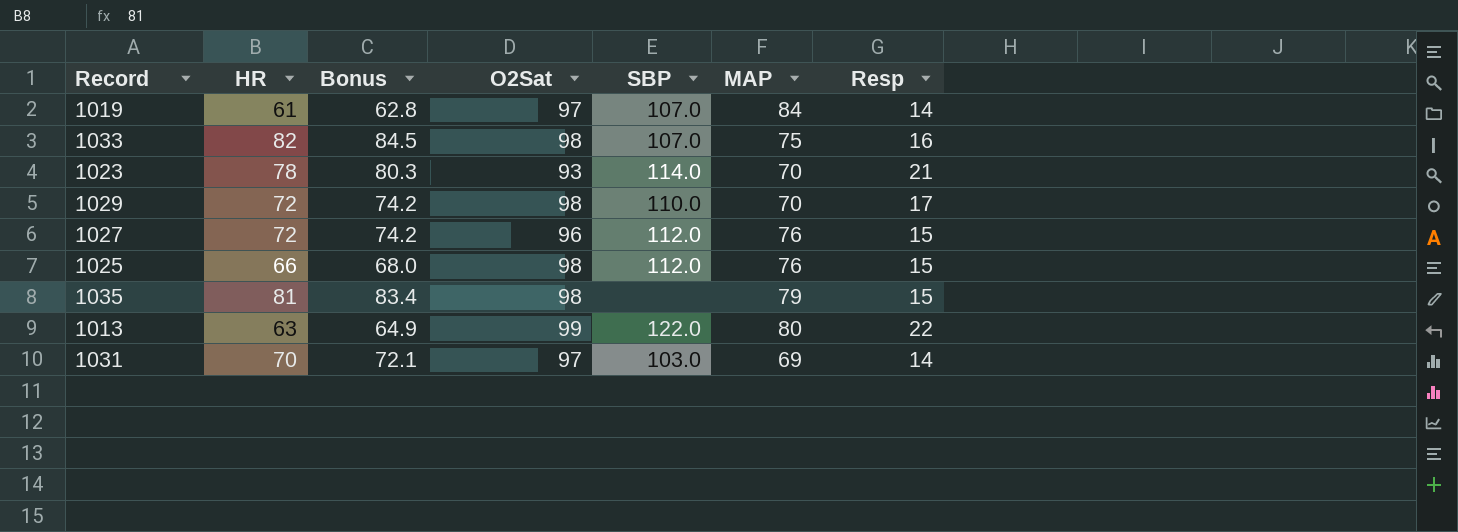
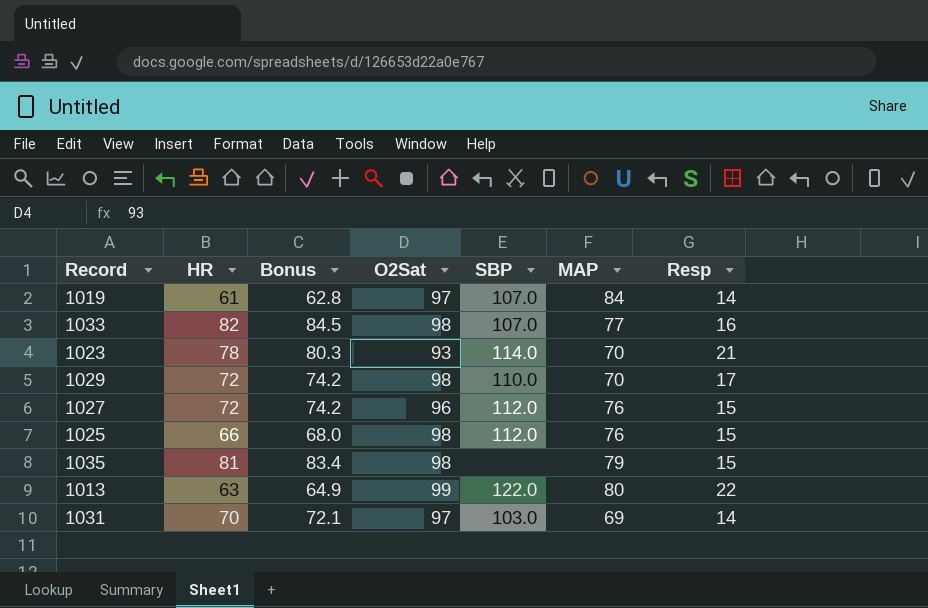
1033 | MAP: 75 -> 77

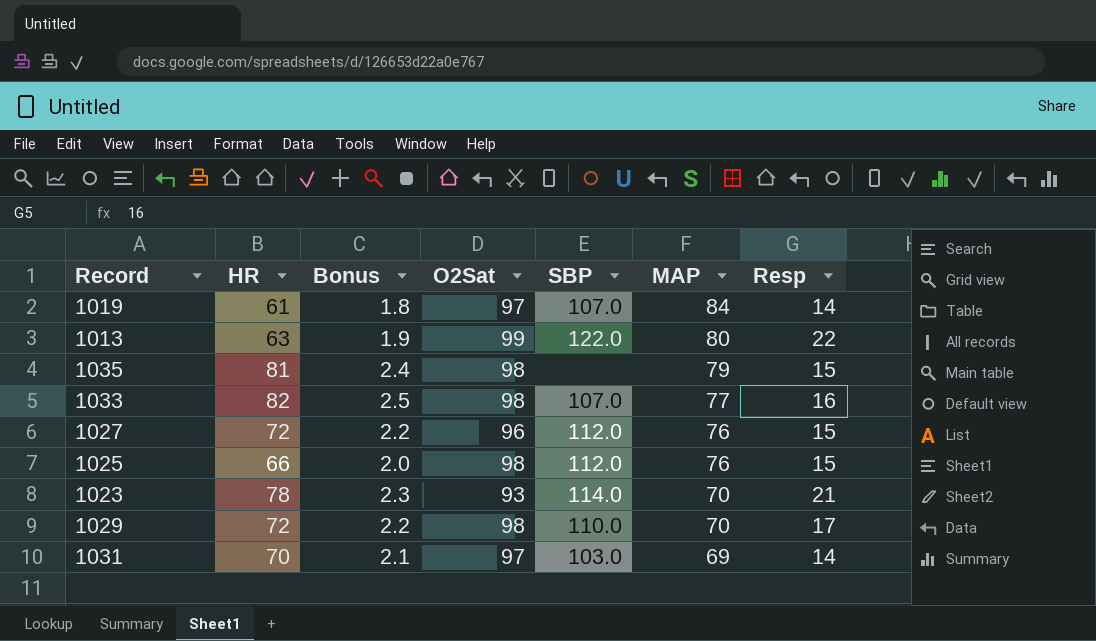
row order: none -> MAP descending
column Bonus | formula: [HR] * 1.03 -> [HR] * 0.03

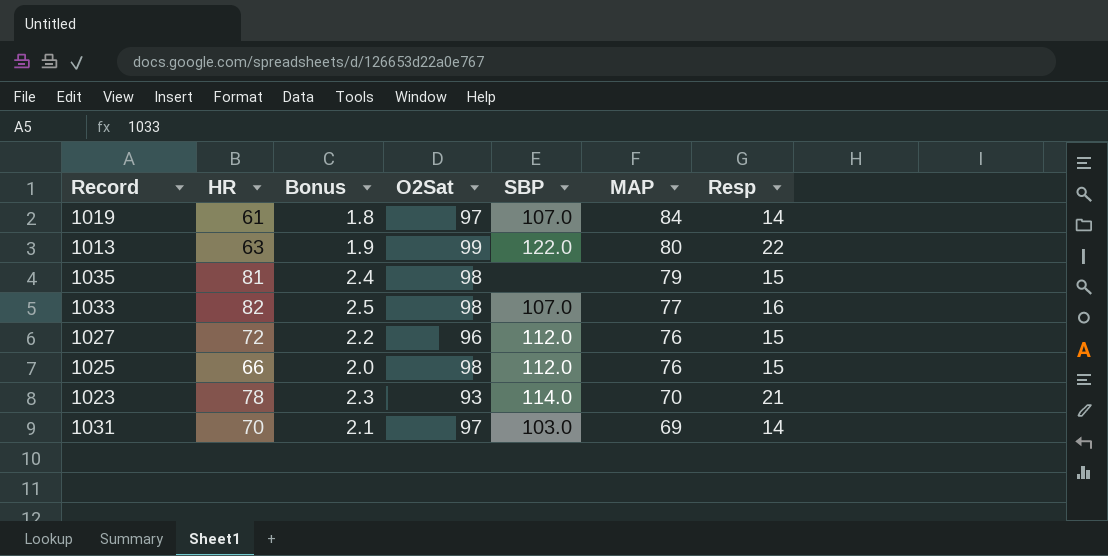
row 1029: 72 | 2.2 | 98 | 110.0 | 70 | 17 -> none

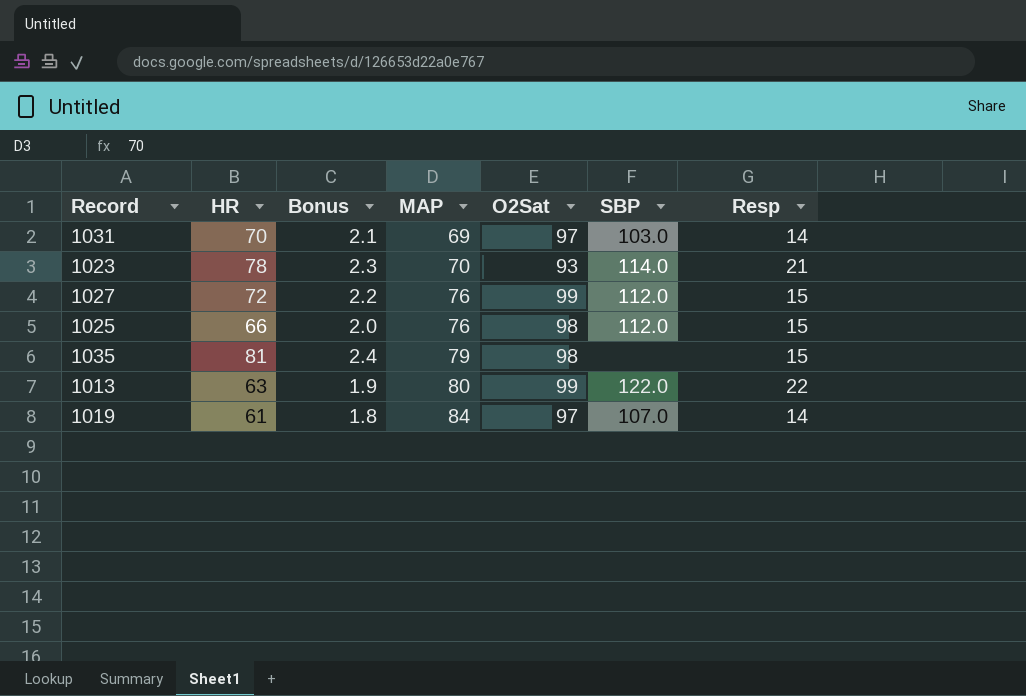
row order: MAP descending -> MAP ascending
column MAP | position: 6 -> 4
row 1033: 82 | 2.5 | 98 | 107.0 | 77 | 16 -> none
1027 | O2Sat: 96 -> 99

